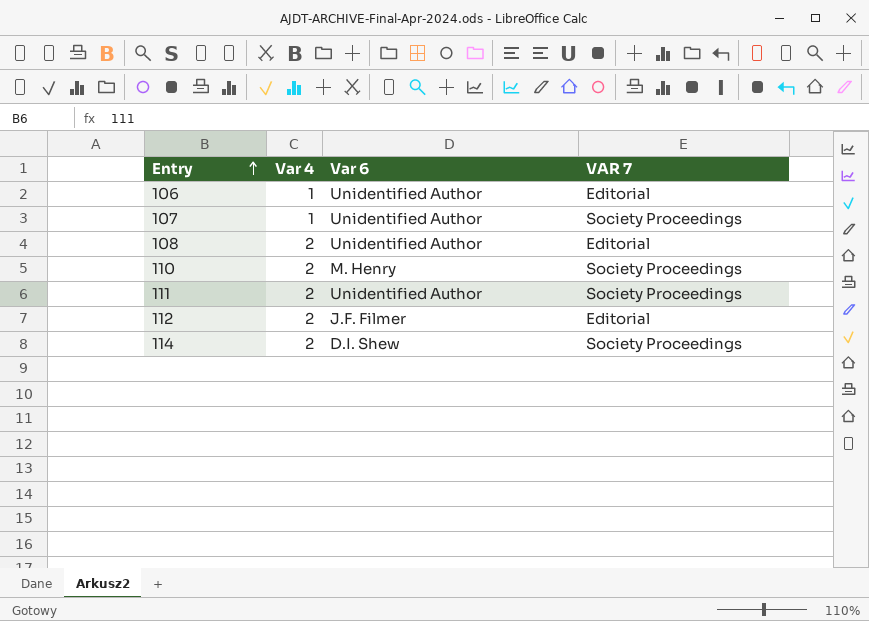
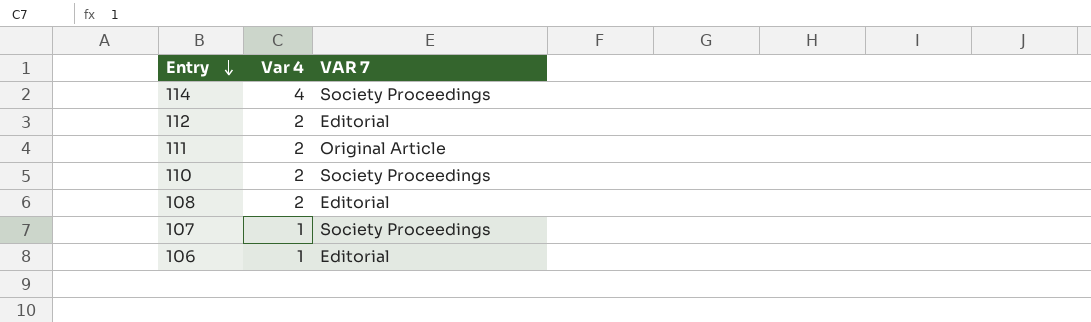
row order: Entry ascending -> Entry descending
column Var 6 | position: 3 -> none
114 | Var 4: 2 -> 4
111 | VAR 7: Society Proceedings -> Original Article

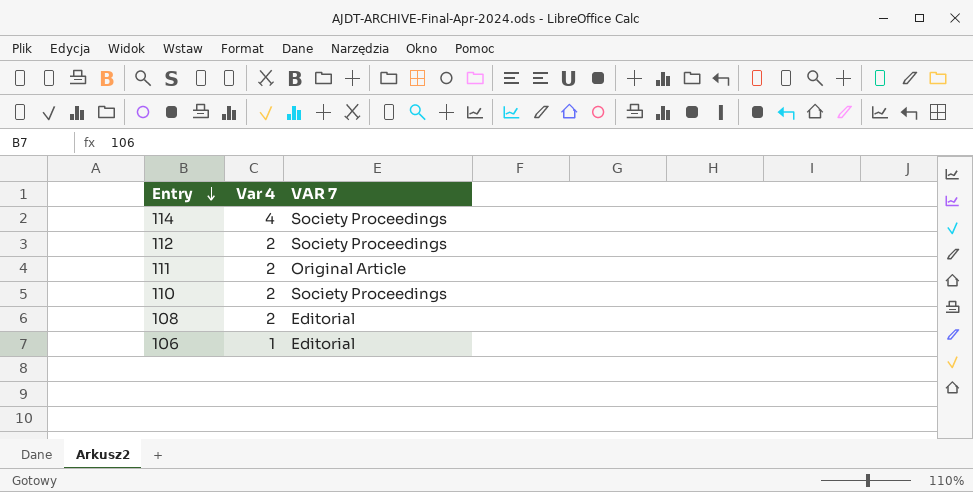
row 107: 1 | Society Proceedings -> none
112 | VAR 7: Editorial -> Society Proceedings

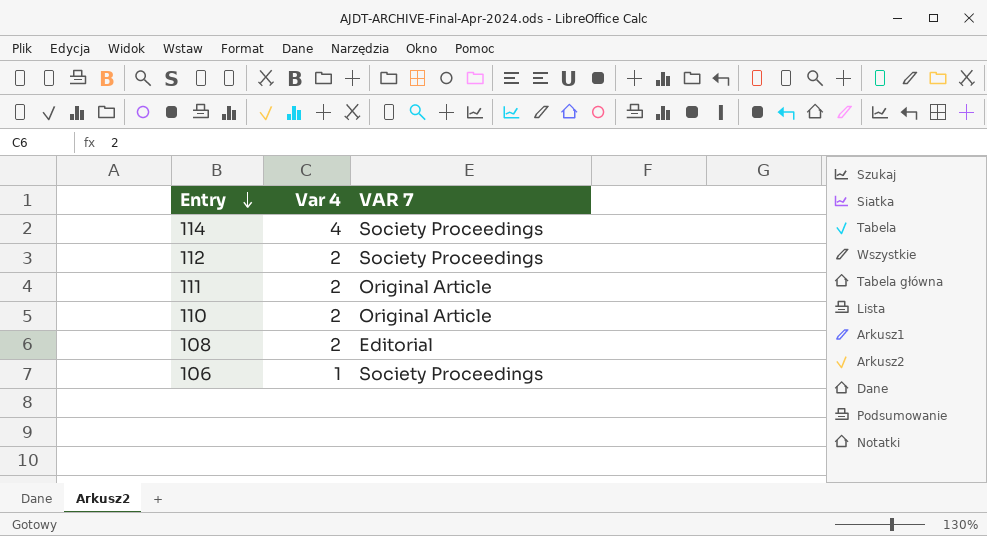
110 | VAR 7: Society Proceedings -> Original Article
106 | VAR 7: Editorial -> Society Proceedings

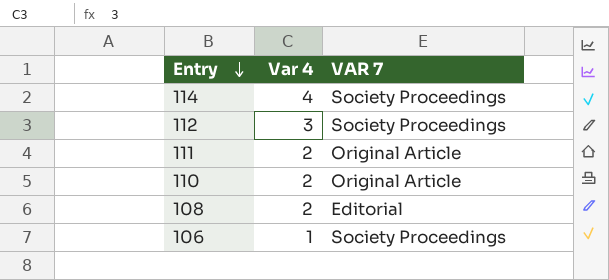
112 | Var 4: 2 -> 3

